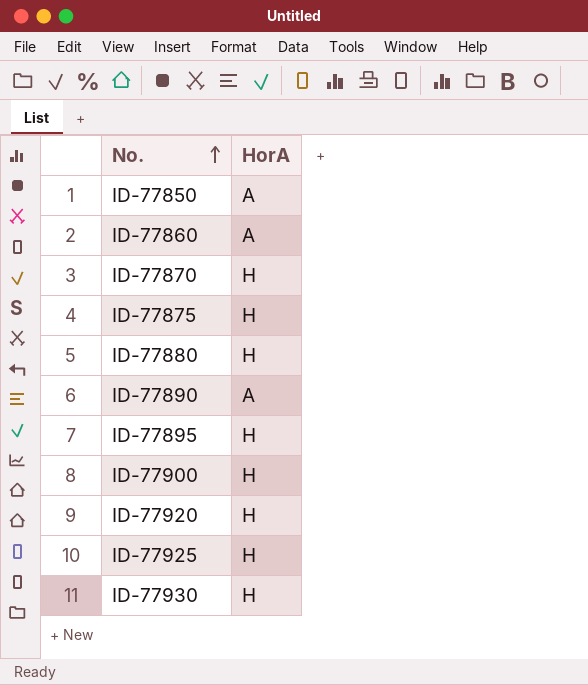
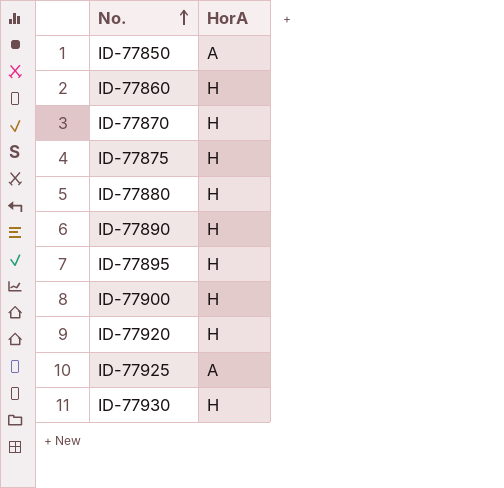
ID-77860 | HorA: A -> H
ID-77890 | HorA: A -> H
ID-77925 | HorA: H -> A

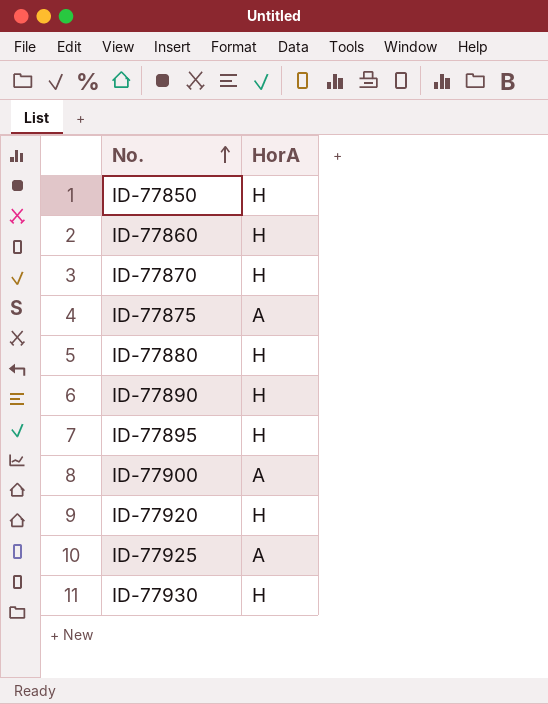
ID-77850 | HorA: A -> H
ID-77875 | HorA: H -> A
ID-77900 | HorA: H -> A

